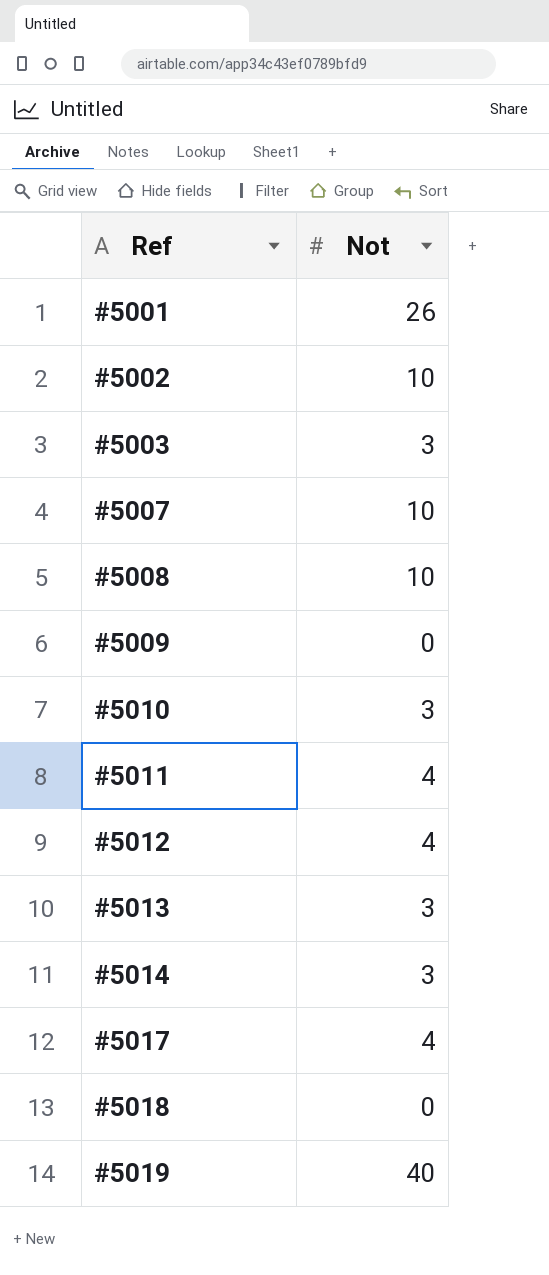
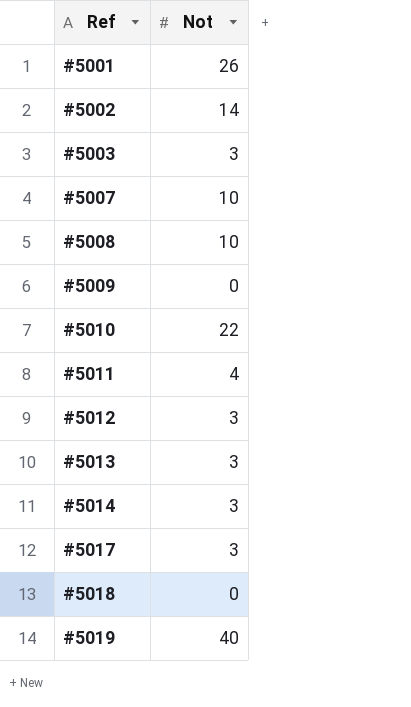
#5002 | Not: 10 -> 14
#5010 | Not: 3 -> 22
#5012 | Not: 4 -> 3
#5017 | Not: 4 -> 3

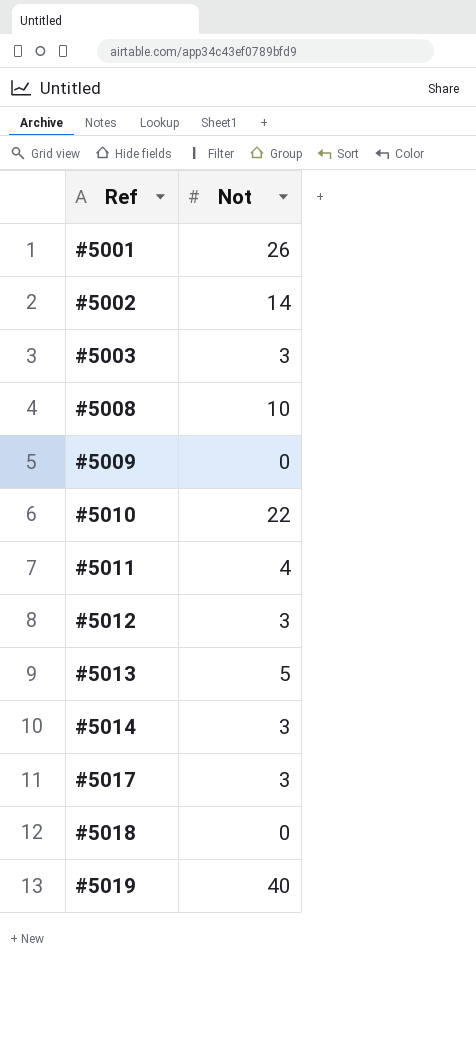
row #5007: 10 -> none
#5013 | Not: 3 -> 5

